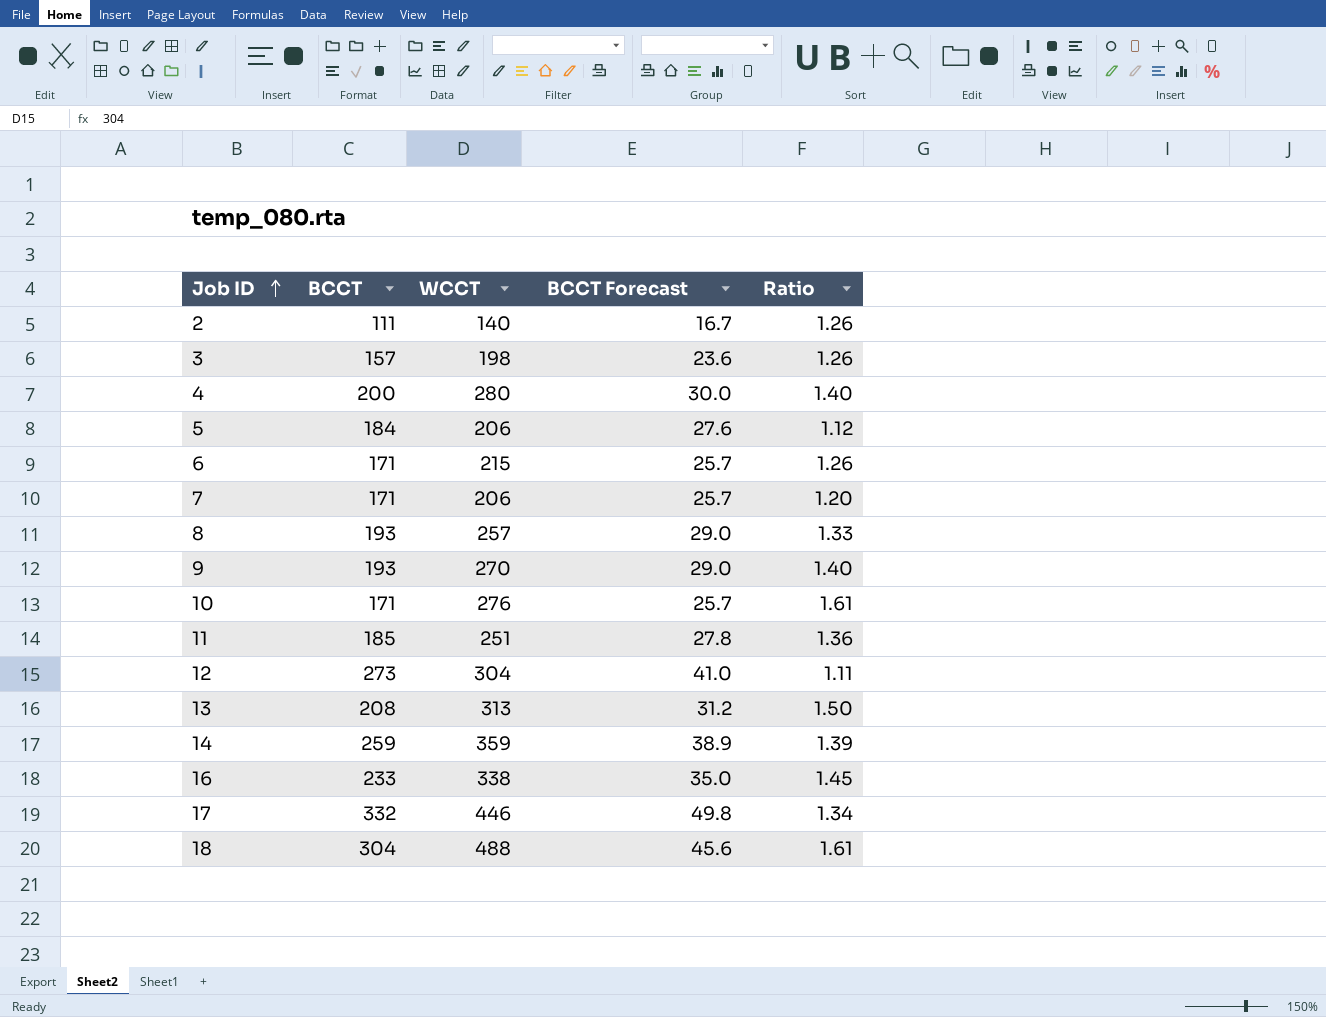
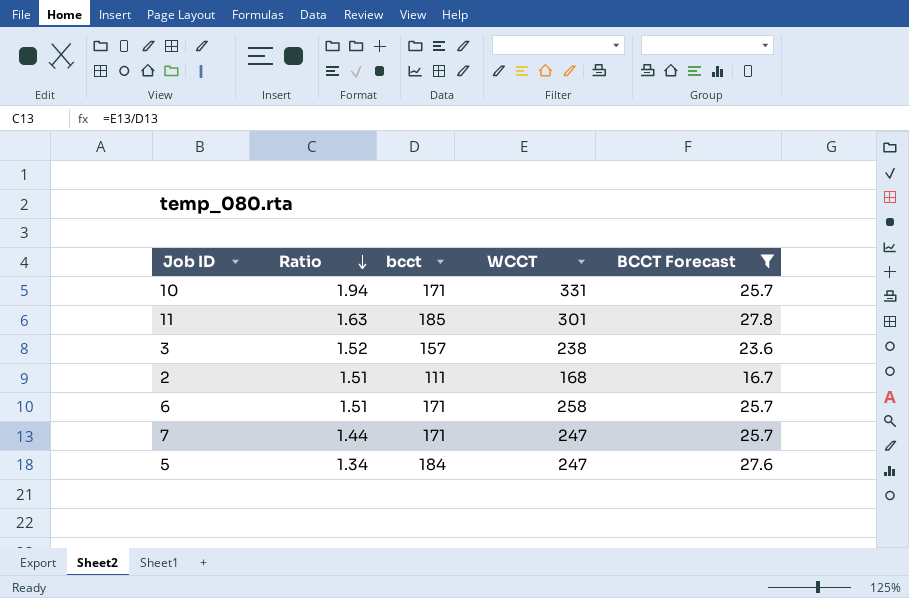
filter: none -> BCCT Forecast <= 27.8
row order: Job ID ascending -> Ratio descending
column Ratio | position: 5 -> 2
column name: BCCT -> bcct
10 | Ratio: 1.61 -> 1.94
10 | WCCT: 276 -> 331
11 | Ratio: 1.36 -> 1.63
11 | WCCT: 251 -> 301
3 | Ratio: 1.26 -> 1.52
3 | WCCT: 198 -> 238
2 | Ratio: 1.26 -> 1.51
2 | WCCT: 140 -> 168
6 | Ratio: 1.26 -> 1.51
6 | WCCT: 215 -> 258
7 | Ratio: 1.20 -> 1.44
7 | WCCT: 206 -> 247
5 | Ratio: 1.12 -> 1.34
5 | WCCT: 206 -> 247

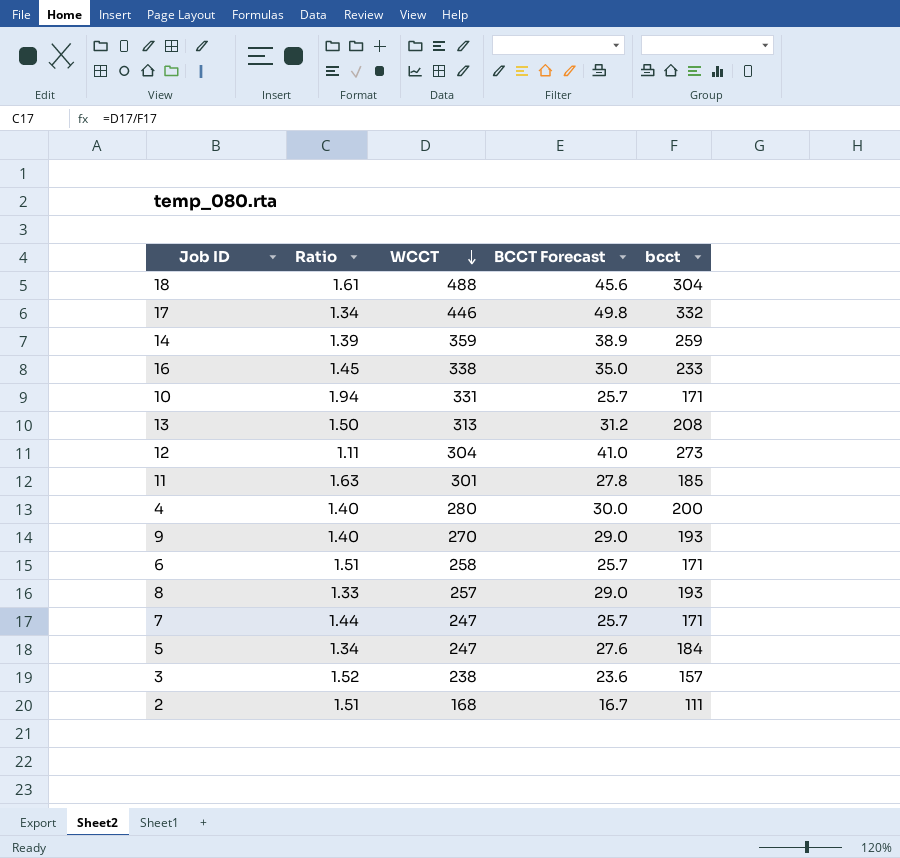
filter: BCCT Forecast <= 27.8 -> none
row order: Ratio descending -> WCCT descending
column bcct | position: 3 -> 5

